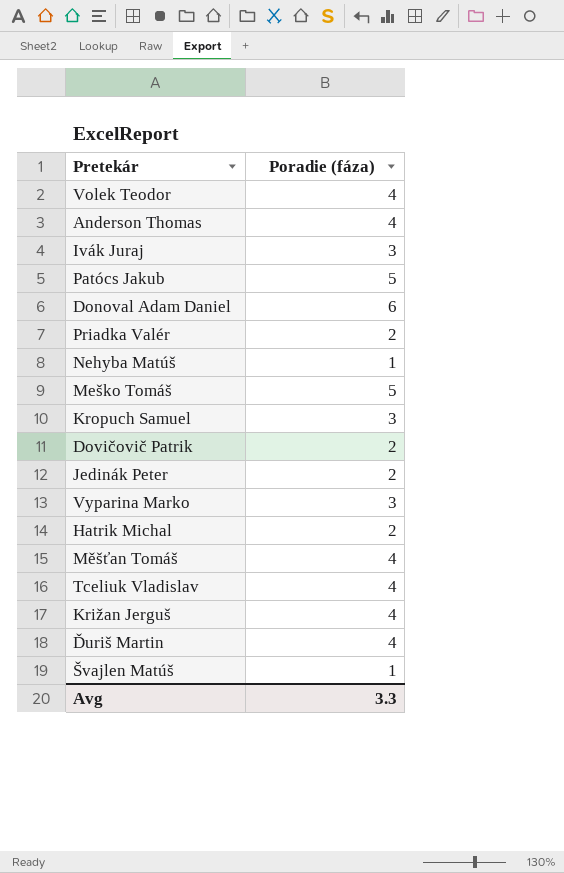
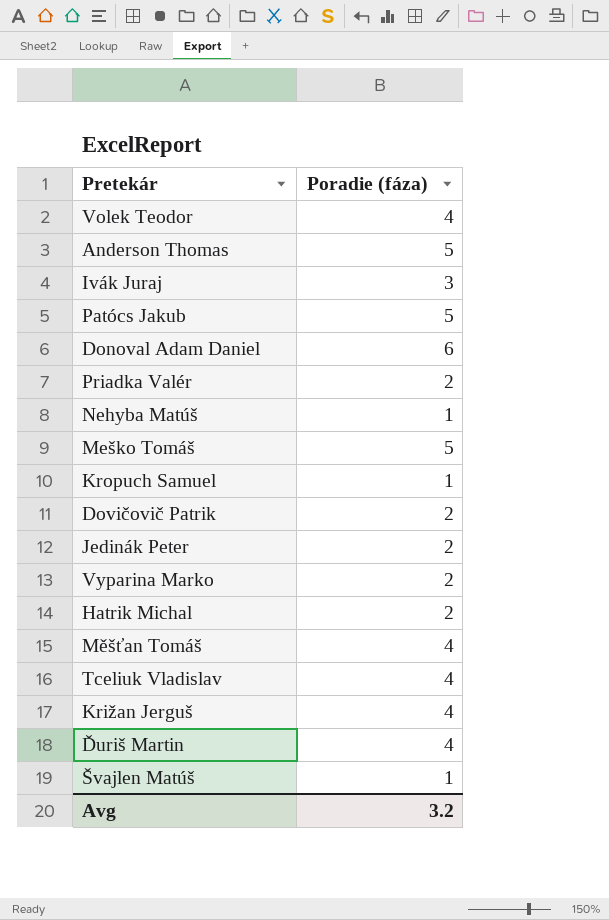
Anderson Thomas | Poradie (fáza): 4 -> 5
Kropuch Samuel | Poradie (fáza): 3 -> 1
Vyparina Marko | Poradie (fáza): 3 -> 2
Avg | Poradie (fáza): 3.3 -> 3.2

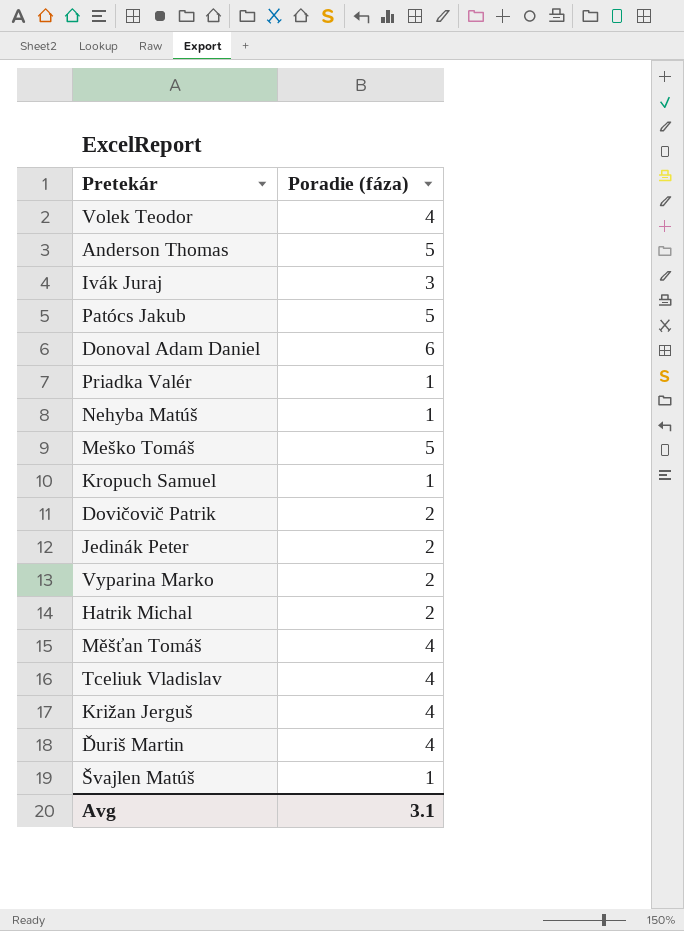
Priadka Valér | Poradie (fáza): 2 -> 1
Avg | Poradie (fáza): 3.2 -> 3.1

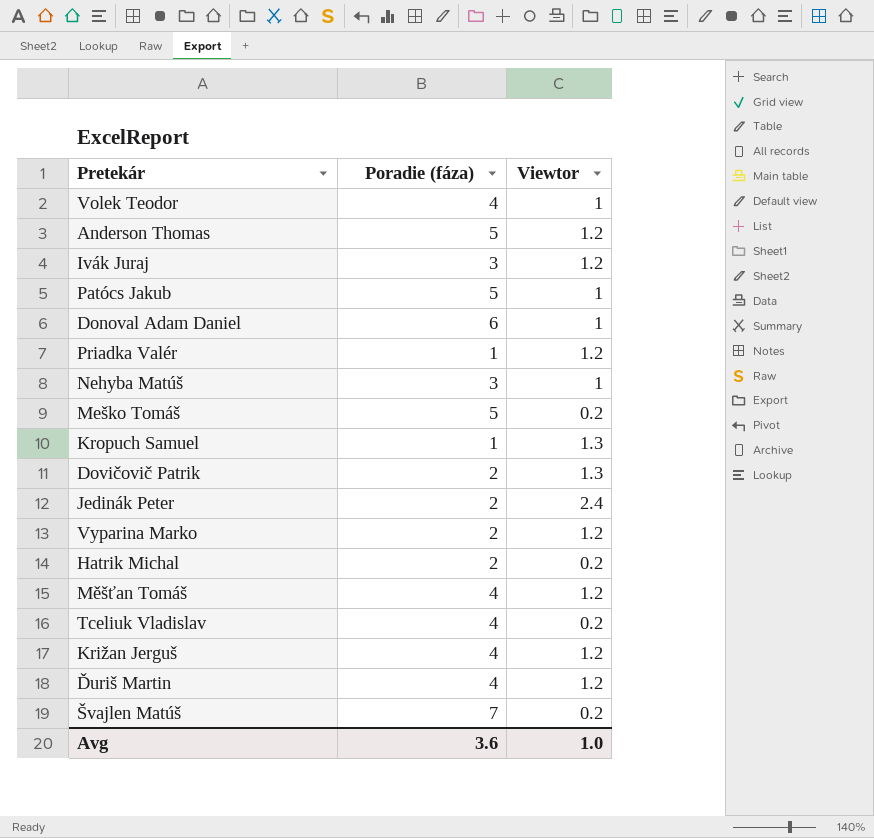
column Viewtor | position: none -> 3
Nehyba Matúš | Poradie (fáza): 1 -> 3
Švajlen Matúš | Poradie (fáza): 1 -> 7
Avg | Poradie (fáza): 3.1 -> 3.6

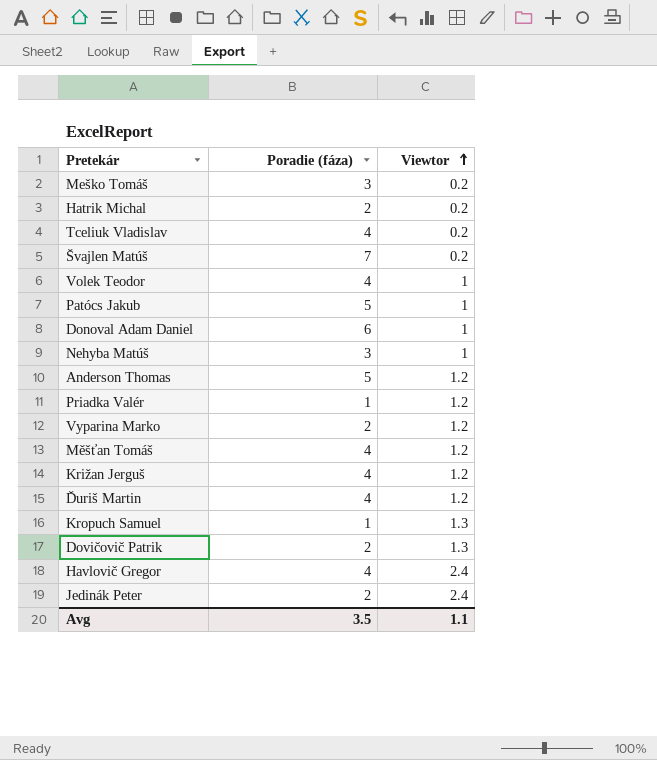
row order: none -> Viewtor ascending
row Ivák Juraj: 3 | 1.2 -> none
Meško Tomáš | Poradie (fáza): 5 -> 3
row Havlovič Gregor: none -> 4 | 2.4
Avg | Poradie (fáza): 3.6 -> 3.5
Avg | Viewtor: 1.0 -> 1.1

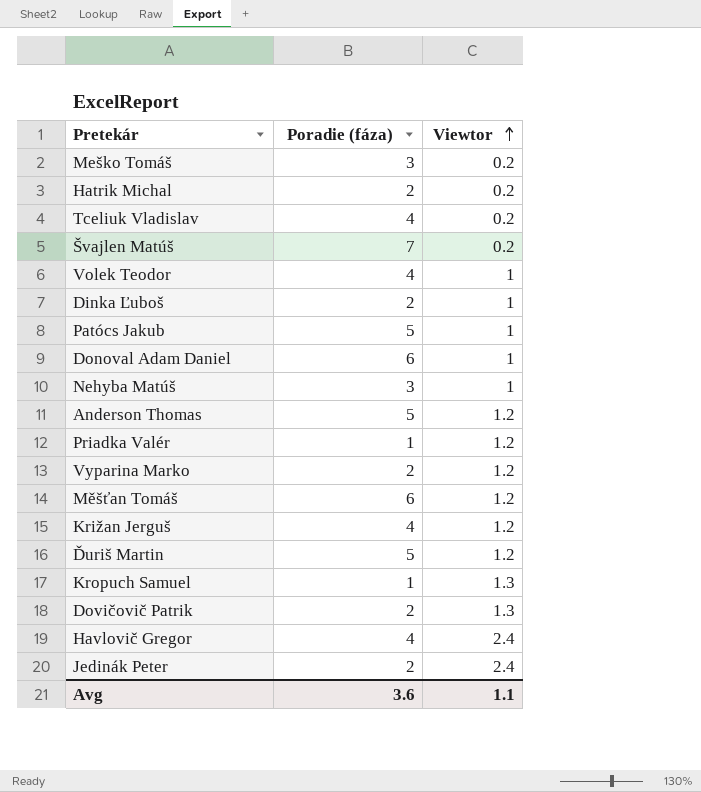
row Dinka Ľuboš: none -> 2 | 1
Měšťan Tomáš | Poradie (fáza): 4 -> 6
Ďuriš Martin | Poradie (fáza): 4 -> 5
Avg | Poradie (fáza): 3.5 -> 3.6

